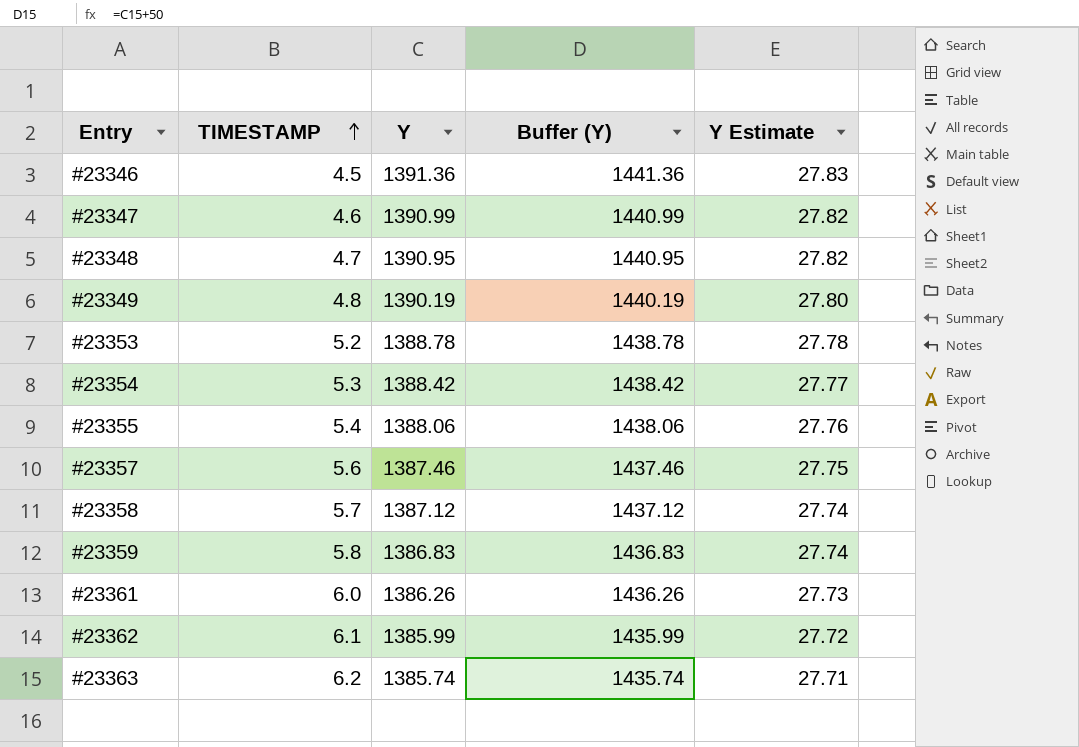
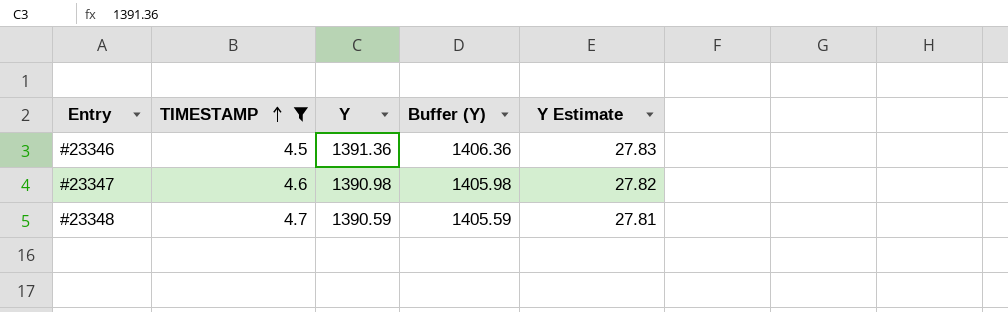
filter: none -> TIMESTAMP <= 4.7
column Buffer (Y) | formula: [Y] + 50 -> [Y] + 15
#23347 | Y: 1390.99 -> 1390.98
#23348 | Y: 1390.95 -> 1390.59
#23348 | Y Estimate: 27.82 -> 27.81

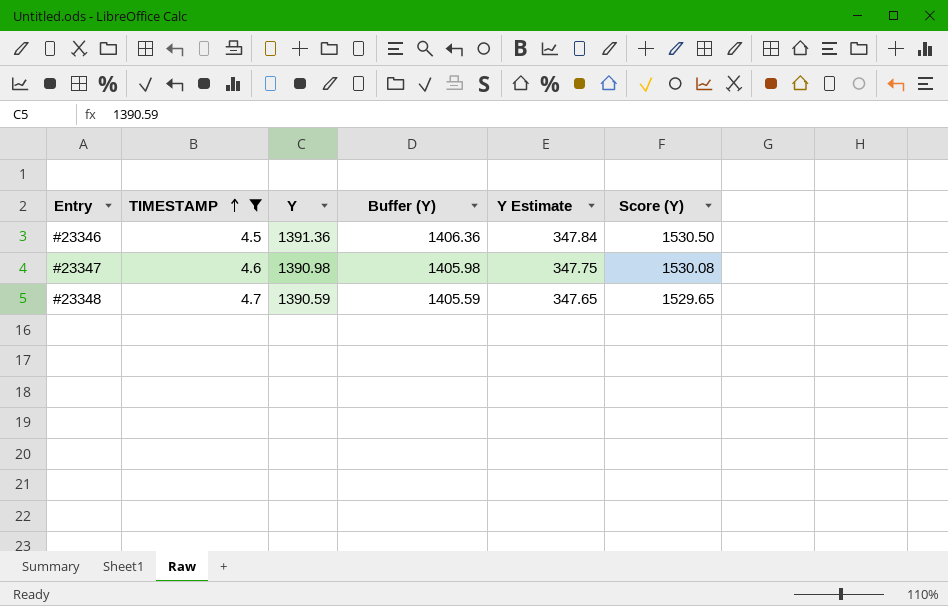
column Y Estimate | formula: [Y] * 0.02 -> [Y] * 0.25
column Score (Y) | formula: none -> [Y] * 1.1

